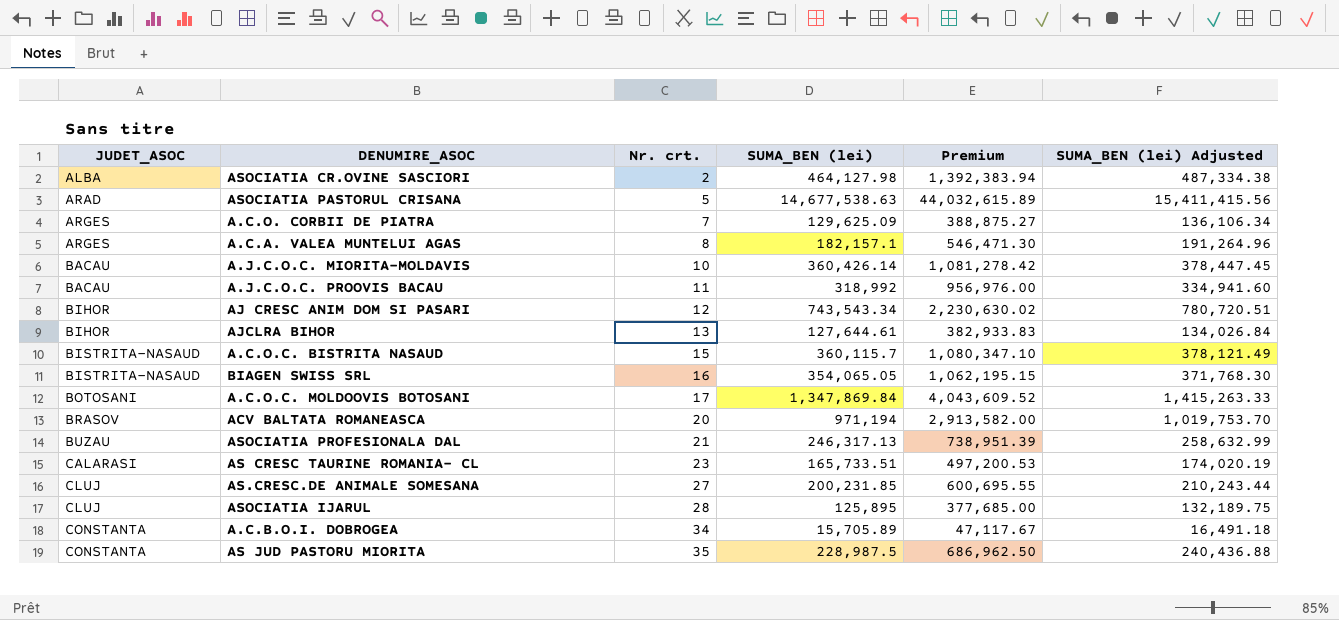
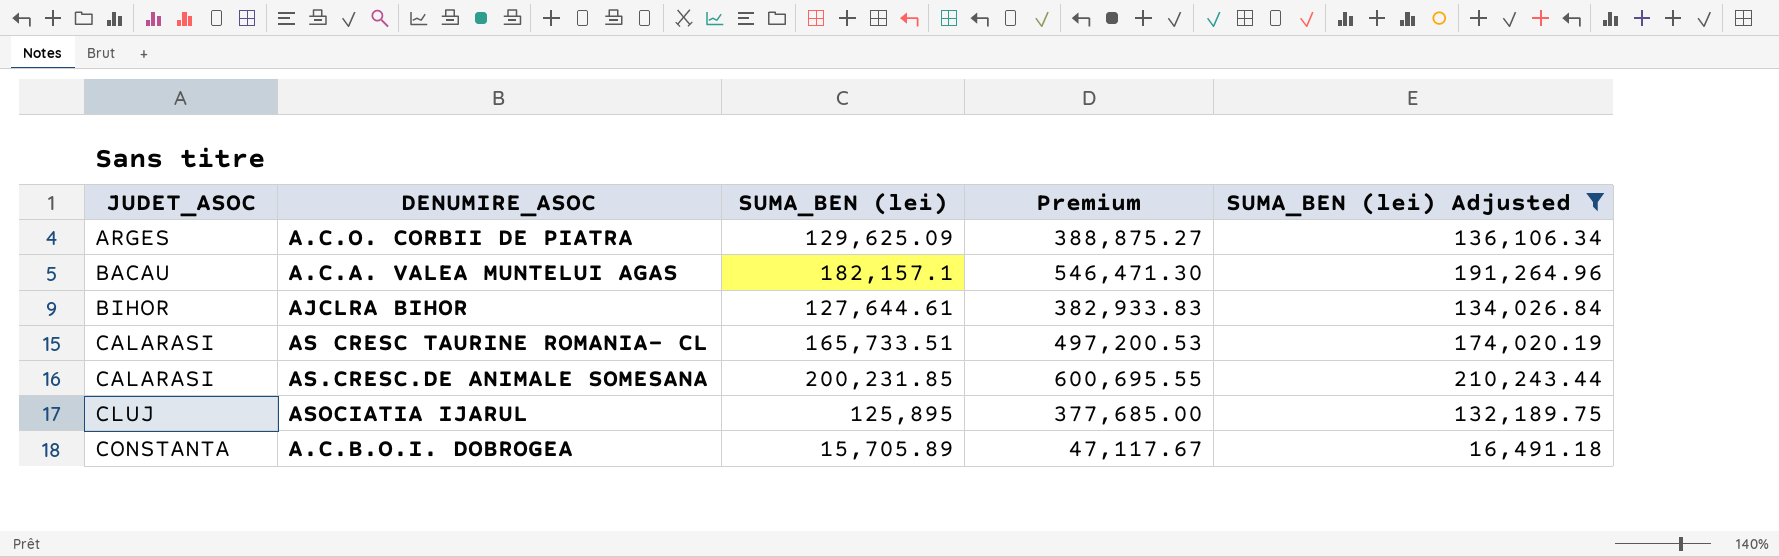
filter: none -> SUMA_BEN (lei) Adjusted <= 210,243.44
column Nr. crt. | position: 3 -> none
A.C.A. VALEA MUNTELUI AGAS | JUDET_ASOC: ARGES -> BACAU
AS.CRESC.DE ANIMALE SOMESANA | JUDET_ASOC: CLUJ -> CALARASI

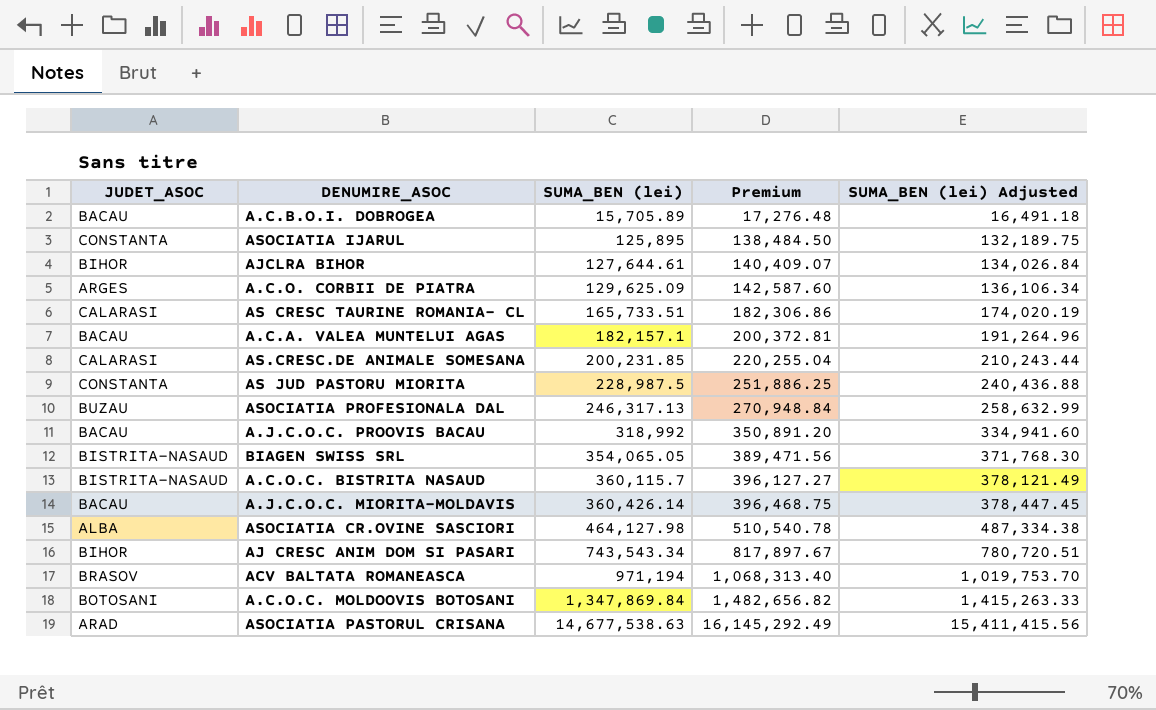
filter: SUMA_BEN (lei) Adjusted <= 210,243.44 -> none
row order: JUDET_ASOC ascending -> SUMA_BEN (lei) ascending
column Premium | formula: [SUMA_BEN (lei)] * 3 -> [SUMA_BEN (lei)] * 1.1
A.C.B.O.I. DOBROGEA | JUDET_ASOC: CONSTANTA -> BACAU
ASOCIATIA IJARUL | JUDET_ASOC: CLUJ -> CONSTANTA

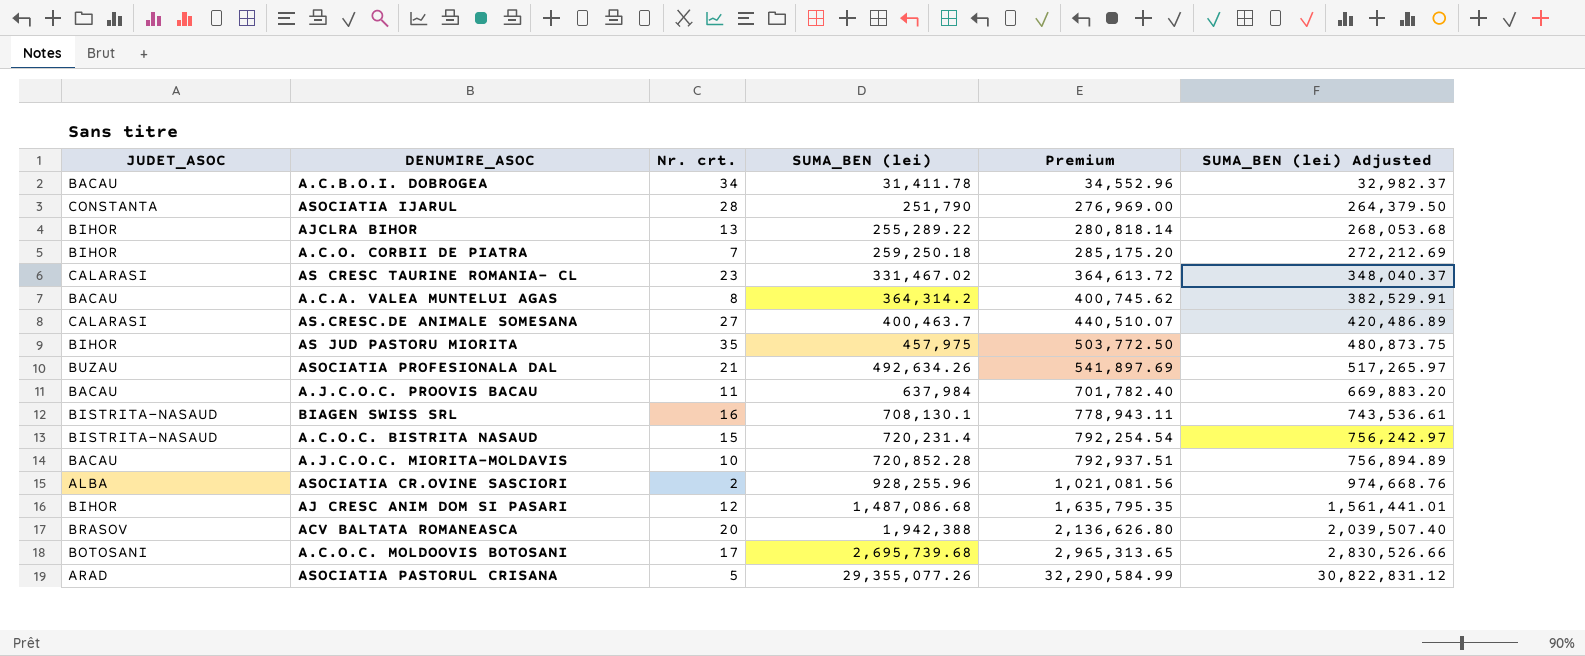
column Nr. crt. | position: none -> 3
A.C.B.O.I. DOBROGEA | SUMA_BEN (lei): 15,705.89 -> 31,411.78
A.C.B.O.I. DOBROGEA | Premium: 17,276.48 -> 34,552.96
A.C.B.O.I. DOBROGEA | SUMA_BEN (lei) Adjusted: 16,491.18 -> 32,982.37
ASOCIATIA IJARUL | SUMA_BEN (lei): 125,895 -> 251,790
ASOCIATIA IJARUL | Premium: 138,484.50 -> 276,969.00
ASOCIATIA IJARUL | SUMA_BEN (lei) Adjusted: 132,189.75 -> 264,379.50
AJCLRA BIHOR | SUMA_BEN (lei): 127,644.61 -> 255,289.22
AJCLRA BIHOR | Premium: 140,409.07 -> 280,818.14
AJCLRA BIHOR | SUMA_BEN (lei) Adjusted: 134,026.84 -> 268,053.68
A.C.O. CORBII DE PIATRA | JUDET_ASOC: ARGES -> BIHOR
A.C.O. CORBII DE PIATRA | SUMA_BEN (lei): 129,625.09 -> 259,250.18
A.C.O. CORBII DE PIATRA | Premium: 142,587.60 -> 285,175.20
A.C.O. CORBII DE PIATRA | SUMA_BEN (lei) Adjusted: 136,106.34 -> 272,212.69
AS CRESC TAURINE ROMANIA- CL | SUMA_BEN (lei): 165,733.51 -> 331,467.02
AS CRESC TAURINE ROMANIA- CL | Premium: 182,306.86 -> 364,613.72
AS CRESC TAURINE ROMANIA- CL | SUMA_BEN (lei) Adjusted: 174,020.19 -> 348,040.37
A.C.A. VALEA MUNTELUI AGAS | SUMA_BEN (lei): 182,157.1 -> 364,314.2
A.C.A. VALEA MUNTELUI AGAS | Premium: 200,372.81 -> 400,745.62
A.C.A. VALEA MUNTELUI AGAS | SUMA_BEN (lei) Adjusted: 191,264.96 -> 382,529.91
AS.CRESC.DE ANIMALE SOMESANA | SUMA_BEN (lei): 200,231.85 -> 400,463.7
AS.CRESC.DE ANIMALE SOMESANA | Premium: 220,255.04 -> 440,510.07
AS.CRESC.DE ANIMALE SOMESANA | SUMA_BEN (lei) Adjusted: 210,243.44 -> 420,486.89
AS JUD PASTORU MIORITA | JUDET_ASOC: CONSTANTA -> BIHOR
AS JUD PASTORU MIORITA | SUMA_BEN (lei): 228,987.5 -> 457,975
AS JUD PASTORU MIORITA | Premium: 251,886.25 -> 503,772.50
AS JUD PASTORU MIORITA | SUMA_BEN (lei) Adjusted: 240,436.88 -> 480,873.75
ASOCIATIA PROFESIONALA DAL | SUMA_BEN (lei): 246,317.13 -> 492,634.26
ASOCIATIA PROFESIONALA DAL | Premium: 270,948.84 -> 541,897.69
ASOCIATIA PROFESIONALA DAL | SUMA_BEN (lei) Adjusted: 258,632.99 -> 517,265.97
A.J.C.O.C. PROOVIS BACAU | SUMA_BEN (lei): 318,992 -> 637,984
A.J.C.O.C. PROOVIS BACAU | Premium: 350,891.20 -> 701,782.40
A.J.C.O.C. PROOVIS BACAU | SUMA_BEN (lei) Adjusted: 334,941.60 -> 669,883.20
BIAGEN SWISS SRL | SUMA_BEN (lei): 354,065.05 -> 708,130.1
BIAGEN SWISS SRL | Premium: 389,471.56 -> 778,943.11
BIAGEN SWISS SRL | SUMA_BEN (lei) Adjusted: 371,768.30 -> 743,536.61
A.C.O.C. BISTRITA NASAUD | SUMA_BEN (lei): 360,115.7 -> 720,231.4
A.C.O.C. BISTRITA NASAUD | Premium: 396,127.27 -> 792,254.54
A.C.O.C. BISTRITA NASAUD | SUMA_BEN (lei) Adjusted: 378,121.49 -> 756,242.97
A.J.C.O.C. MIORITA-MOLDAVIS | SUMA_BEN (lei): 360,426.14 -> 720,852.28
A.J.C.O.C. MIORITA-MOLDAVIS | Premium: 396,468.75 -> 792,937.51
A.J.C.O.C. MIORITA-MOLDAVIS | SUMA_BEN (lei) Adjusted: 378,447.45 -> 756,894.89
ASOCIATIA CR.OVINE SASCIORI | SUMA_BEN (lei): 464,127.98 -> 928,255.96
ASOCIATIA CR.OVINE SASCIORI | Premium: 510,540.78 -> 1,021,081.56
ASOCIATIA CR.OVINE SASCIORI | SUMA_BEN (lei) Adjusted: 487,334.38 -> 974,668.76
AJ CRESC ANIM DOM SI PASARI | SUMA_BEN (lei): 743,543.34 -> 1,487,086.68
AJ CRESC ANIM DOM SI PASARI | Premium: 817,897.67 -> 1,635,795.35
AJ CRESC ANIM DOM SI PASARI | SUMA_BEN (lei) Adjusted: 780,720.51 -> 1,561,441.01
ACV BALTATA ROMANEASCA | SUMA_BEN (lei): 971,194 -> 1,942,388
ACV BALTATA ROMANEASCA | Premium: 1,068,313.40 -> 2,136,626.80
ACV BALTATA ROMANEASCA | SUMA_BEN (lei) Adjusted: 1,019,753.70 -> 2,039,507.40
A.C.O.C. MOLDOOVIS BOTOSANI | SUMA_BEN (lei): 1,347,869.84 -> 2,695,739.68
A.C.O.C. MOLDOOVIS BOTOSANI | Premium: 1,482,656.82 -> 2,965,313.65
A.C.O.C. MOLDOOVIS BOTOSANI | SUMA_BEN (lei) Adjusted: 1,415,263.33 -> 2,830,526.66
ASOCIATIA PASTORUL CRISANA | SUMA_BEN (lei): 14,677,538.63 -> 29,355,077.26
ASOCIATIA PASTORUL CRISANA | Premium: 16,145,292.49 -> 32,290,584.99
ASOCIATIA PASTORUL CRISANA | SUMA_BEN (lei) Adjusted: 15,411,415.56 -> 30,822,831.12

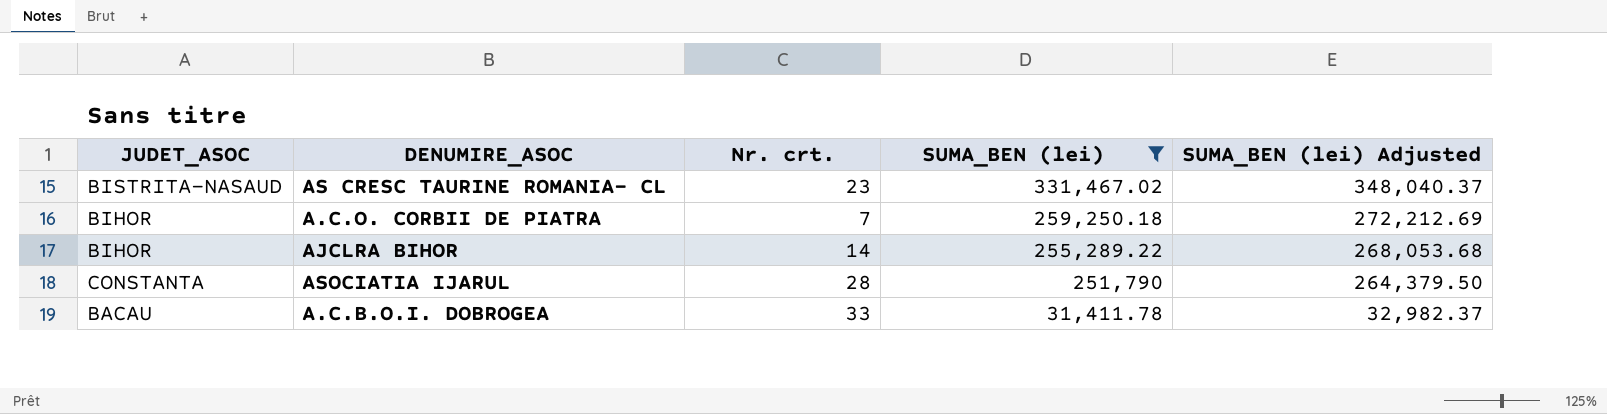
filter: none -> SUMA_BEN (lei) <= 331,467.02
row order: SUMA_BEN (lei) ascending -> SUMA_BEN (lei) descending
column Premium | formula: [SUMA_BEN (lei)] * 1.1 -> none
AS CRESC TAURINE ROMANIA- CL | JUDET_ASOC: CALARASI -> BISTRITA-NASAUD
AJCLRA BIHOR | Nr. crt.: 13 -> 14
A.C.B.O.I. DOBROGEA | Nr. crt.: 34 -> 33

